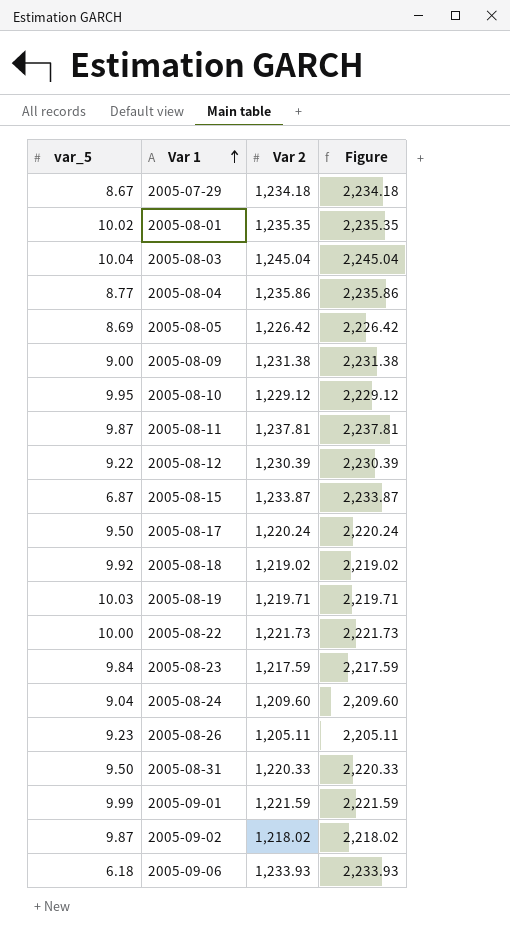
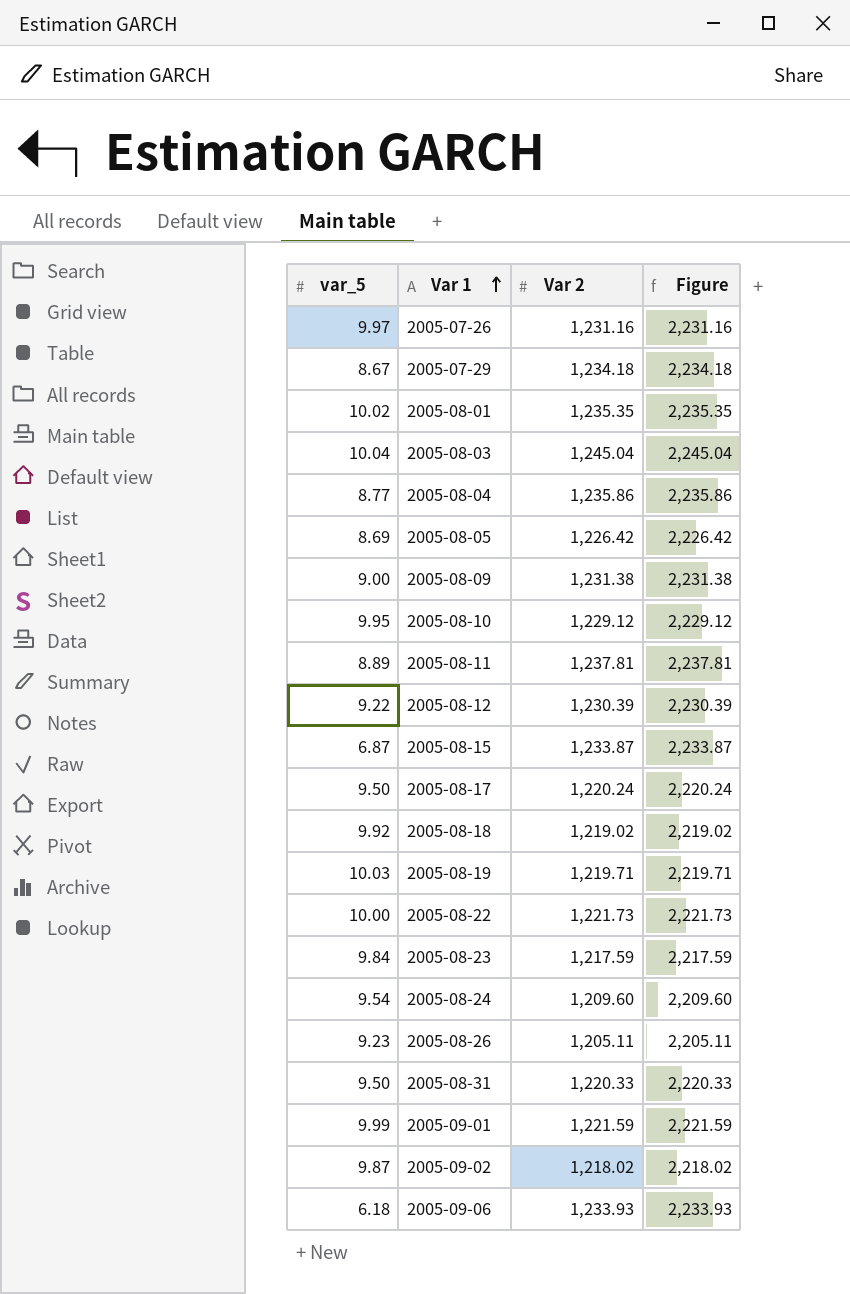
row 2005-07-26: none -> 9.97 | 1,231.16 | 2,231.16
2005-08-11 | var_5: 9.87 -> 8.89
2005-08-24 | var_5: 9.04 -> 9.54

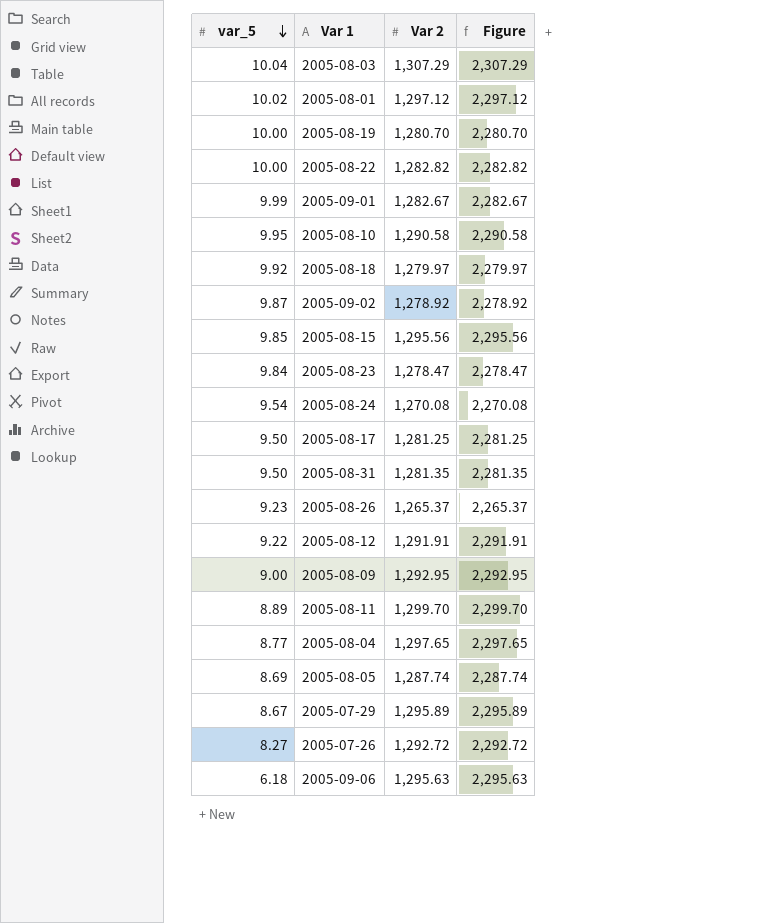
row order: Var 1 ascending -> var_5 descending
2005-08-03 | Var 2: 1,245.04 -> 1,307.29
2005-08-03 | Figure: 2,245.04 -> 2,307.29
2005-08-01 | Var 2: 1,235.35 -> 1,297.12
2005-08-01 | Figure: 2,235.35 -> 2,297.12
2005-08-19 | var_5: 10.03 -> 10.00
2005-08-19 | Var 2: 1,219.71 -> 1,280.70
2005-08-19 | Figure: 2,219.71 -> 2,280.70
2005-08-22 | Var 2: 1,221.73 -> 1,282.82
2005-08-22 | Figure: 2,221.73 -> 2,282.82
2005-09-01 | Var 2: 1,221.59 -> 1,282.67
2005-09-01 | Figure: 2,221.59 -> 2,282.67
2005-08-10 | Var 2: 1,229.12 -> 1,290.58
2005-08-10 | Figure: 2,229.12 -> 2,290.58
2005-08-18 | Var 2: 1,219.02 -> 1,279.97
2005-08-18 | Figure: 2,219.02 -> 2,279.97
2005-09-02 | Var 2: 1,218.02 -> 1,278.92
2005-09-02 | Figure: 2,218.02 -> 2,278.92
2005-08-15 | var_5: 6.87 -> 9.85
2005-08-15 | Var 2: 1,233.87 -> 1,295.56
2005-08-15 | Figure: 2,233.87 -> 2,295.56
2005-08-23 | Var 2: 1,217.59 -> 1,278.47
2005-08-23 | Figure: 2,217.59 -> 2,278.47
2005-08-24 | Var 2: 1,209.60 -> 1,270.08
2005-08-24 | Figure: 2,209.60 -> 2,270.08
2005-08-17 | Var 2: 1,220.24 -> 1,281.25
2005-08-17 | Figure: 2,220.24 -> 2,281.25
2005-08-31 | Var 2: 1,220.33 -> 1,281.35
2005-08-31 | Figure: 2,220.33 -> 2,281.35
2005-08-26 | Var 2: 1,205.11 -> 1,265.37
2005-08-26 | Figure: 2,205.11 -> 2,265.37
2005-08-12 | Var 2: 1,230.39 -> 1,291.91
2005-08-12 | Figure: 2,230.39 -> 2,291.91
2005-08-09 | Var 2: 1,231.38 -> 1,292.95
2005-08-09 | Figure: 2,231.38 -> 2,292.95
2005-08-11 | Var 2: 1,237.81 -> 1,299.70
2005-08-11 | Figure: 2,237.81 -> 2,299.70
2005-08-04 | Var 2: 1,235.86 -> 1,297.65
2005-08-04 | Figure: 2,235.86 -> 2,297.65
2005-08-05 | Var 2: 1,226.42 -> 1,287.74
2005-08-05 | Figure: 2,226.42 -> 2,287.74
2005-07-29 | Var 2: 1,234.18 -> 1,295.89
2005-07-29 | Figure: 2,234.18 -> 2,295.89
2005-07-26 | var_5: 9.97 -> 8.27
2005-07-26 | Var 2: 1,231.16 -> 1,292.72
2005-07-26 | Figure: 2,231.16 -> 2,292.72
2005-09-06 | Var 2: 1,233.93 -> 1,295.63
2005-09-06 | Figure: 2,233.93 -> 2,295.63

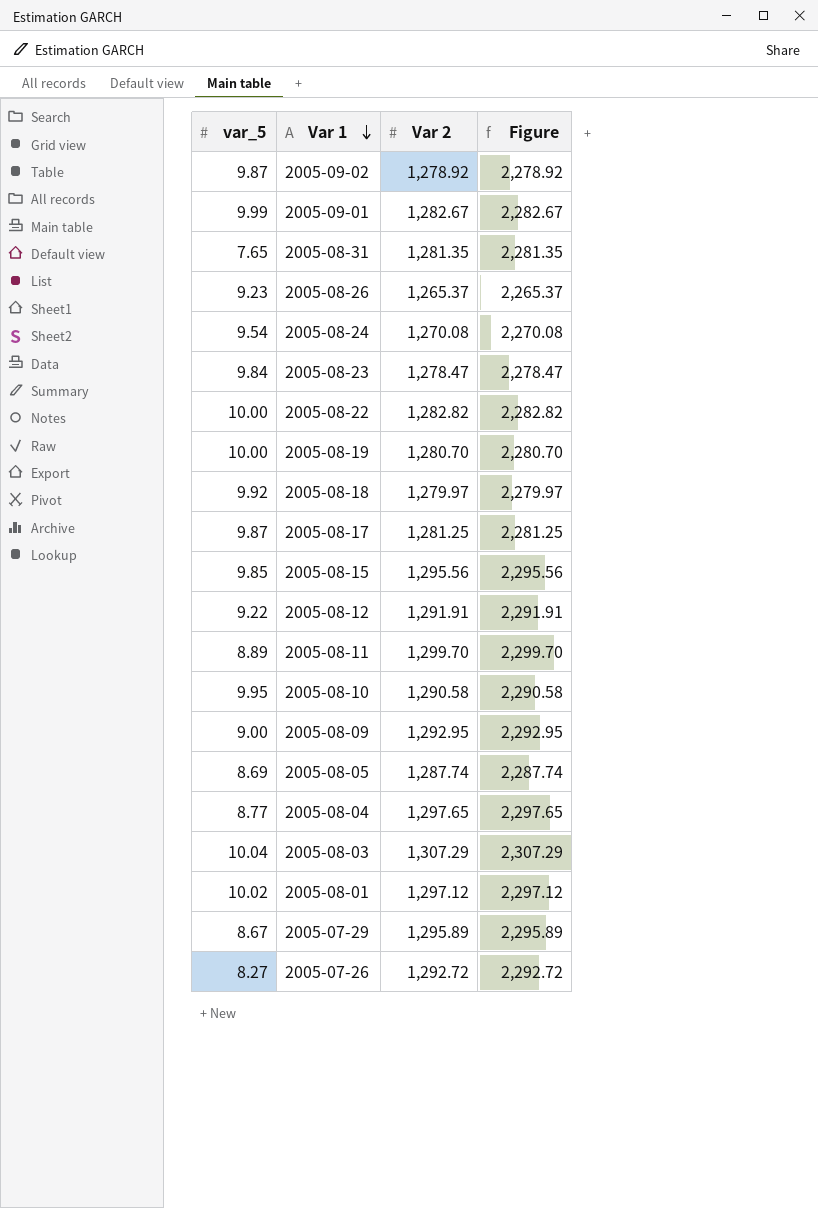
row order: var_5 descending -> Var 1 descending
row 2005-09-06: 6.18 | 1,295.63 | 2,295.63 -> none
2005-08-31 | var_5: 9.50 -> 7.65
2005-08-17 | var_5: 9.50 -> 9.87

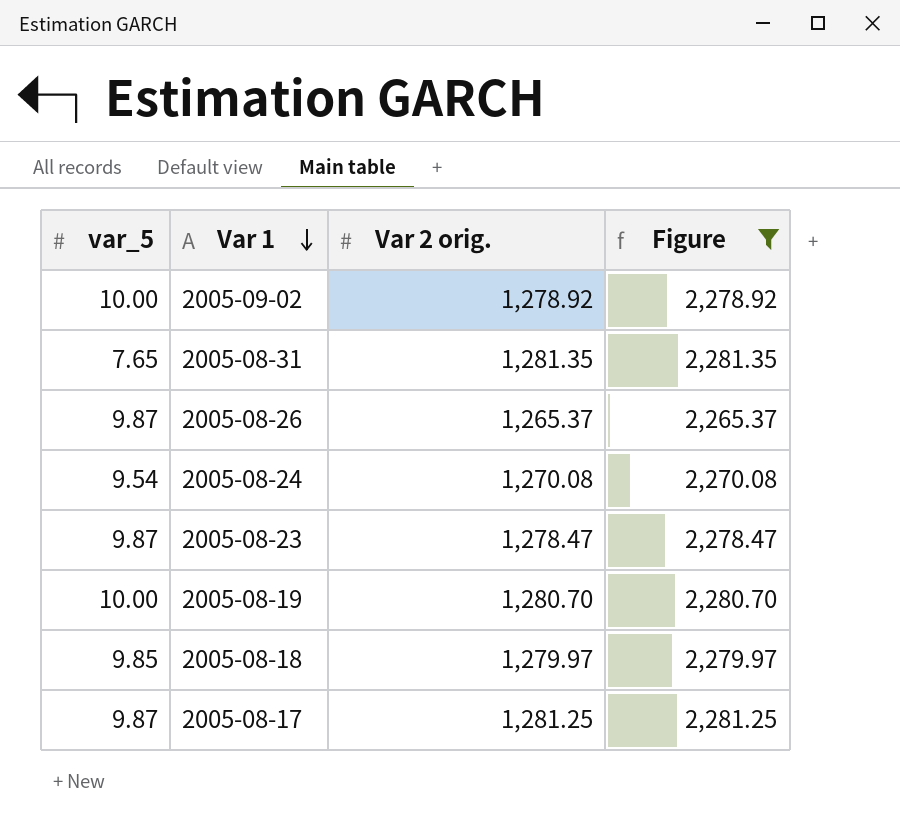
filter: none -> Figure <= 2,281.35
column name: Var 2 -> Var 2 orig.
2005-09-02 | var_5: 9.87 -> 10.00
2005-08-26 | var_5: 9.23 -> 9.87
2005-08-23 | var_5: 9.84 -> 9.87
2005-08-18 | var_5: 9.92 -> 9.85

